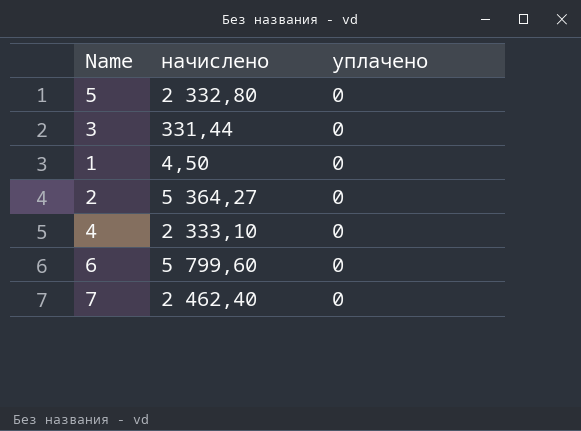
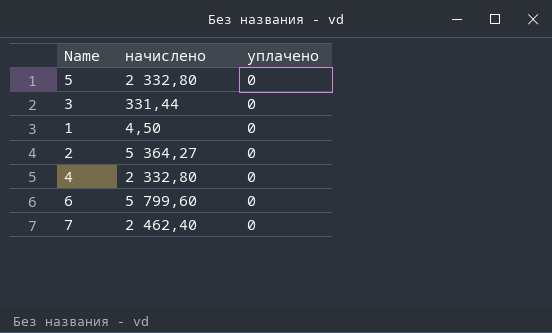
4 | начислено: 2 333,10 -> 2 332,80

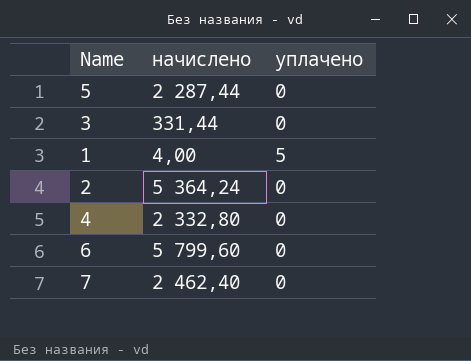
5 | начислено: 2 332,80 -> 2 287,44
1 | начислено: 4,50 -> 4,00
1 | уплачено: 0 -> 5
2 | начислено: 5 364,27 -> 5 364,24

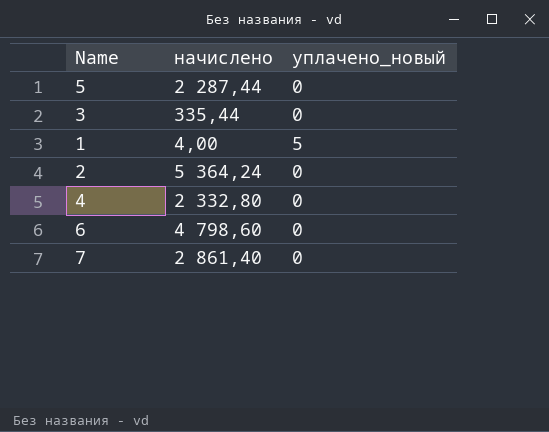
column name: уплачено -> уплачено_новый
3 | начислено: 331,44 -> 335,44
6 | начислено: 5 799,60 -> 4 798,60
7 | начислено: 2 462,40 -> 2 861,40

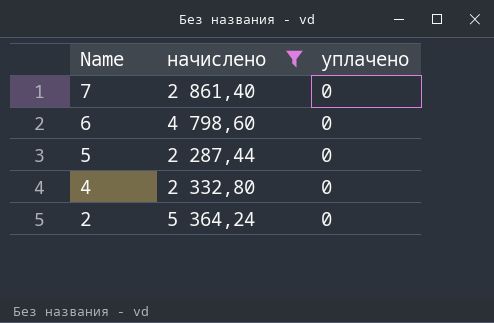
filter: none -> начислено >= 2 287,44
row order: none -> Name descending
column name: уплачено_новый -> уплачено

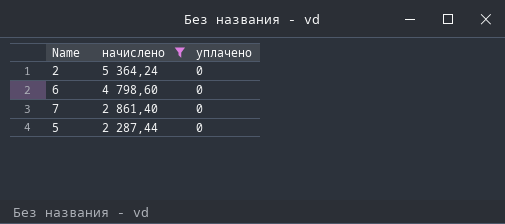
row order: Name descending -> начислено descending
row 4: 2 332,80 | 0 -> none

